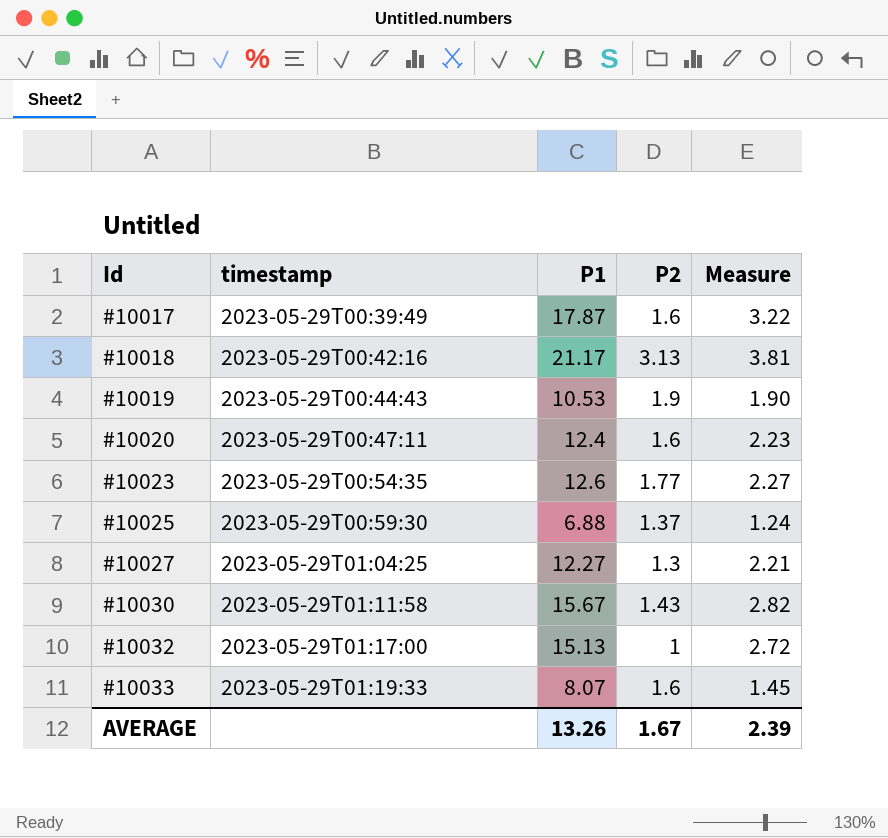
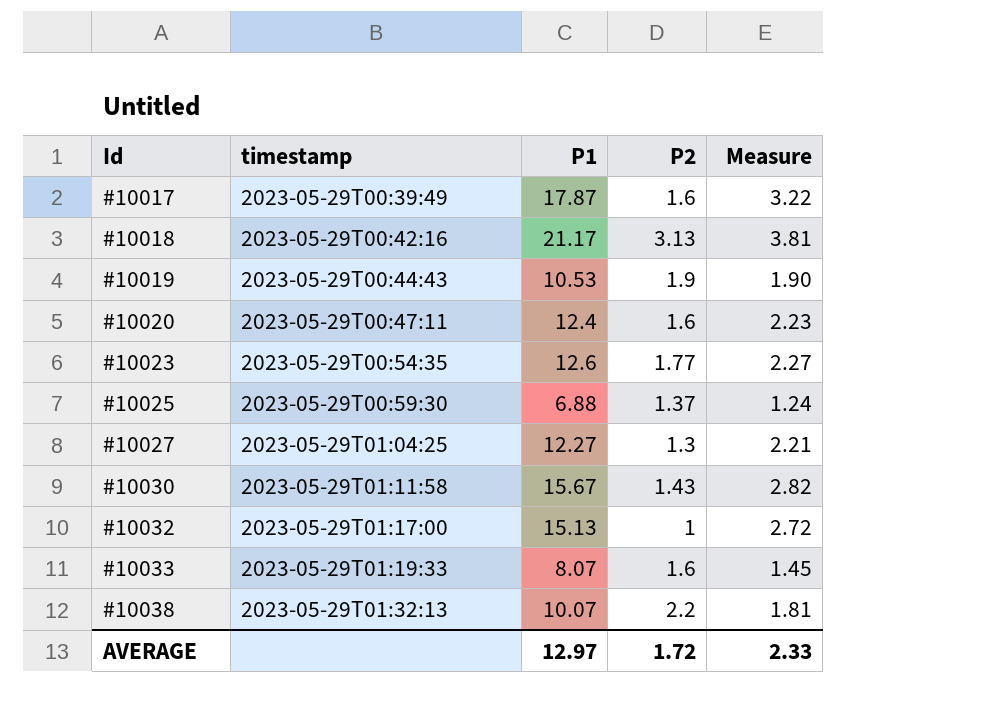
row #10038: none -> 2023-05-29T01:32:13 | 10.07 | 2.2 | 1.81
AVERAGE | P1: 13.26 -> 12.97
AVERAGE | P2: 1.67 -> 1.72
AVERAGE | Measure: 2.39 -> 2.33

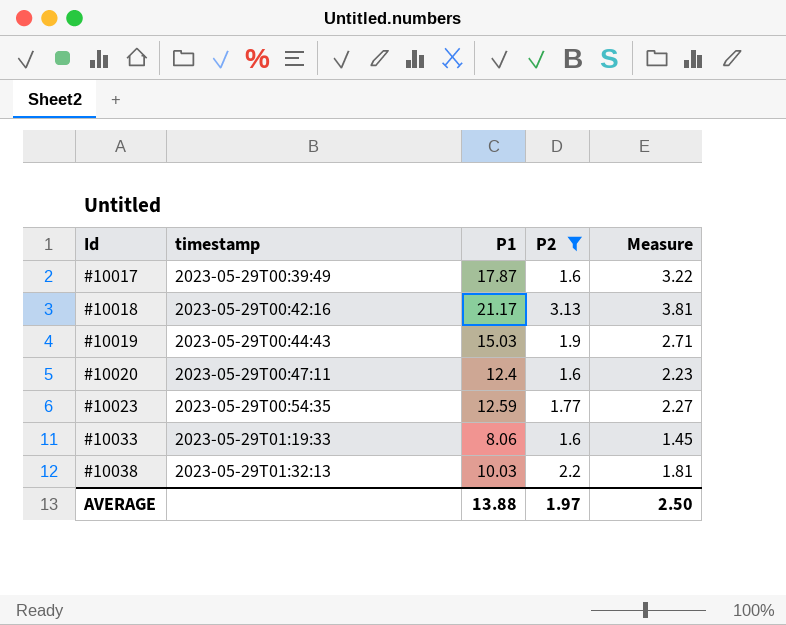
filter: none -> P2 >= 1.6
#10019 | P1: 10.53 -> 15.03
#10019 | Measure: 1.90 -> 2.71
#10023 | P1: 12.6 -> 12.59
#10033 | P1: 8.07 -> 8.06
#10038 | P1: 10.07 -> 10.03
AVERAGE | P1: 12.97 -> 13.88
AVERAGE | P2: 1.72 -> 1.97
AVERAGE | Measure: 2.33 -> 2.50

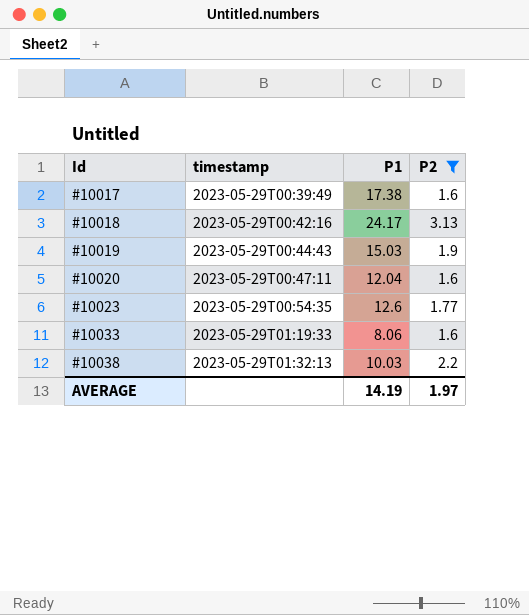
column Measure | formula: [P1] * 0.18 -> none
#10017 | P1: 17.87 -> 17.38
#10018 | P1: 21.17 -> 24.17
#10020 | P1: 12.4 -> 12.04
#10023 | P1: 12.59 -> 12.6
AVERAGE | P1: 13.88 -> 14.19

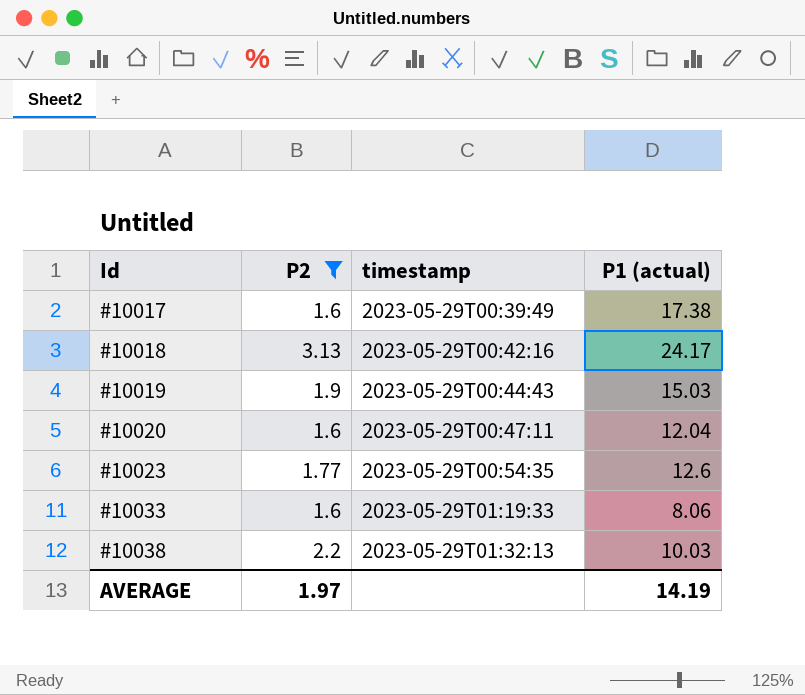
column P2 | position: 4 -> 2
column name: P1 -> P1 (actual)

